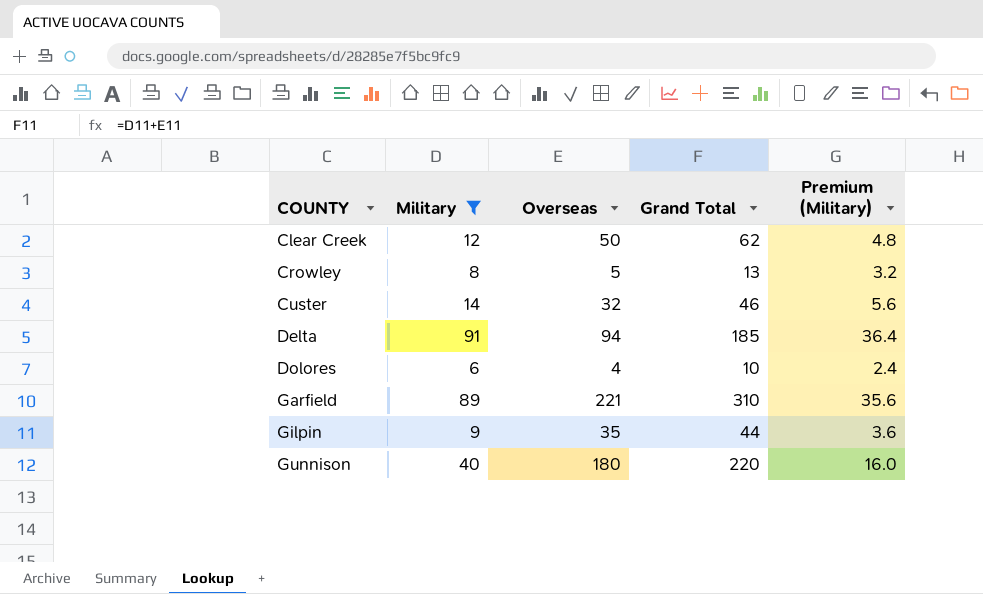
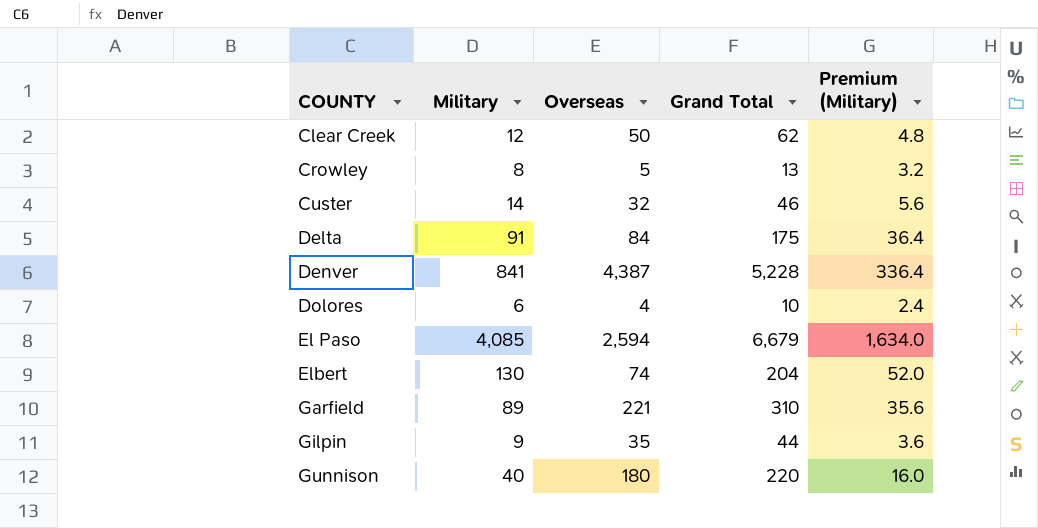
filter: Military <= 91 -> none
Delta | Overseas: 94 -> 84
Delta | Grand Total: 185 -> 175

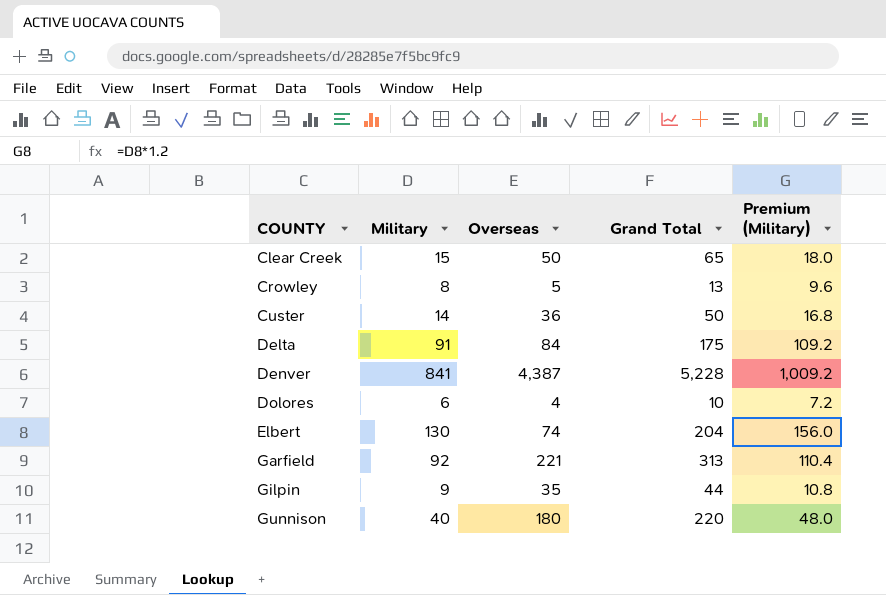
column Premium (Military) | formula: [Military] * 0.4 -> [Military] * 1.2
row El Paso: 4,085 | 2,594 | 6,679 | 1,634.0 -> none
Clear Creek | Military: 12 -> 15
Clear Creek | Grand Total: 62 -> 65
Custer | Overseas: 32 -> 36
Custer | Grand Total: 46 -> 50
Garfield | Military: 89 -> 92
Garfield | Grand Total: 310 -> 313

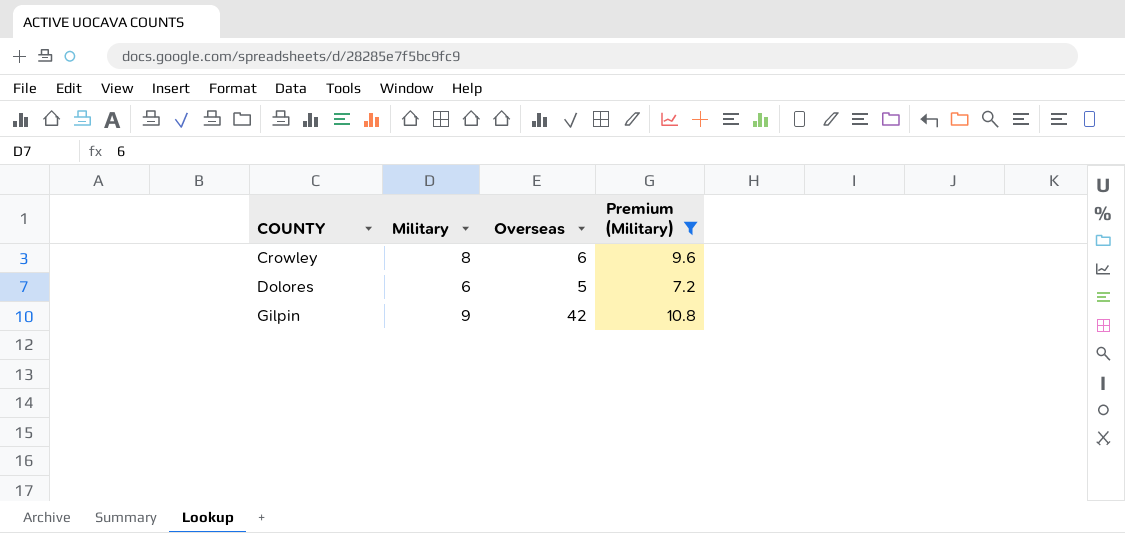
filter: none -> Premium (Military) <= 10.8
column Grand Total | formula: [Military] + [Overseas] -> none
Crowley | Overseas: 5 -> 6
Dolores | Overseas: 4 -> 5
Gilpin | Overseas: 35 -> 42

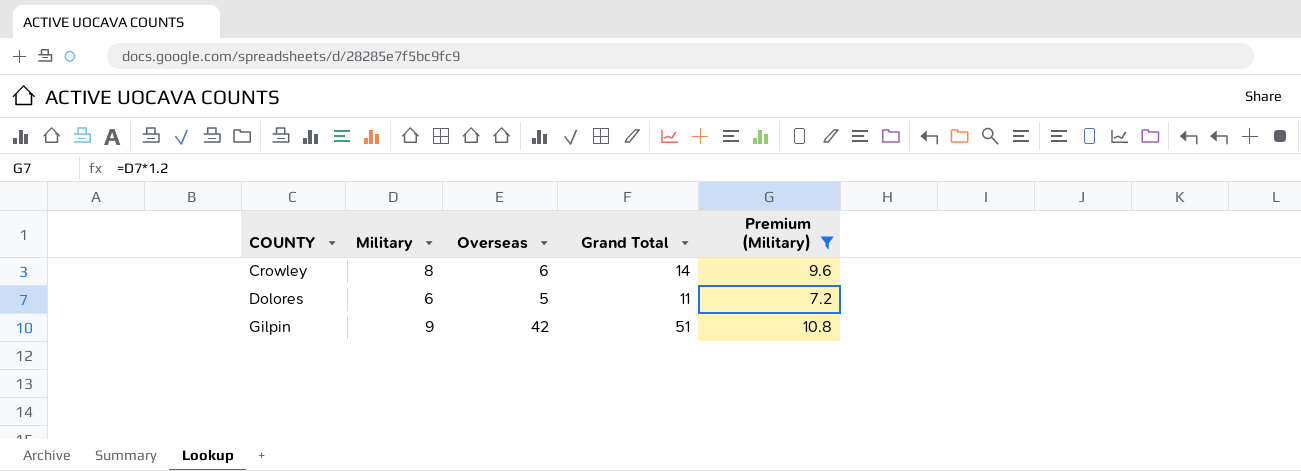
column Grand Total | formula: none -> [Military] + [Overseas]

